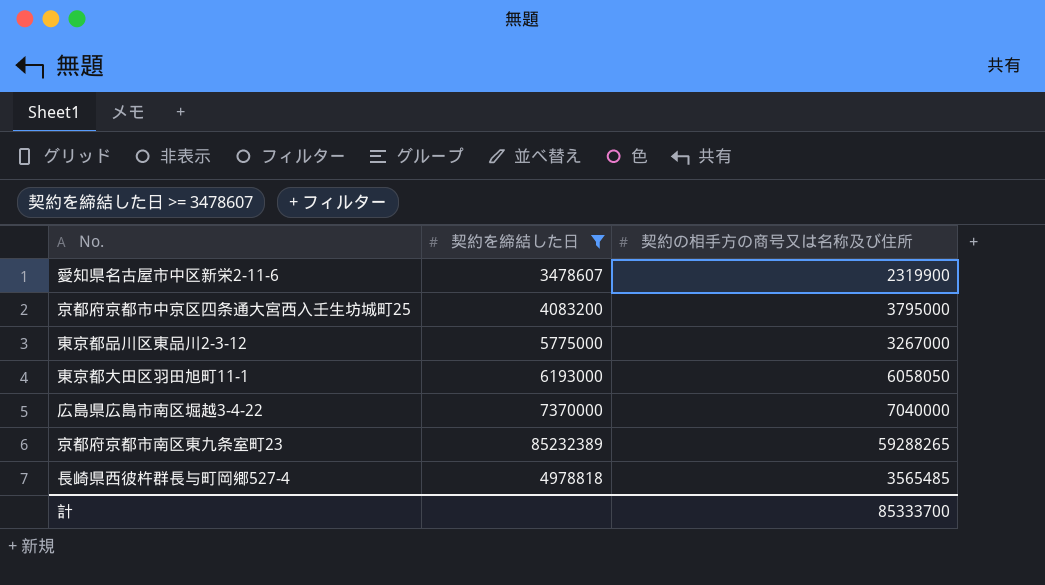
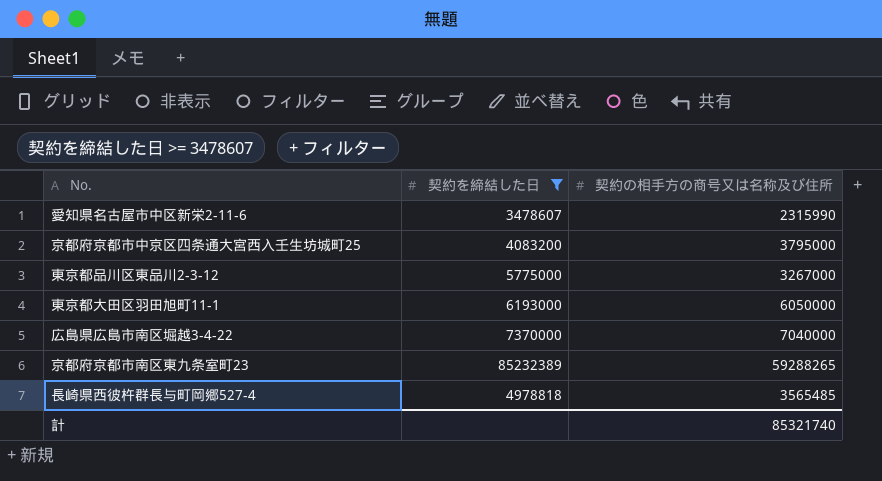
愛知県名古屋市中区新栄2-11-6 | 契約の相手方の商号又は名称及び住所: 2319900 -> 2315990
東京都大田区羽田旭町11-1 | 契約の相手方の商号又は名称及び住所: 6058050 -> 6050000
計 | 契約の相手方の商号又は名称及び住所: 85333700 -> 85321740

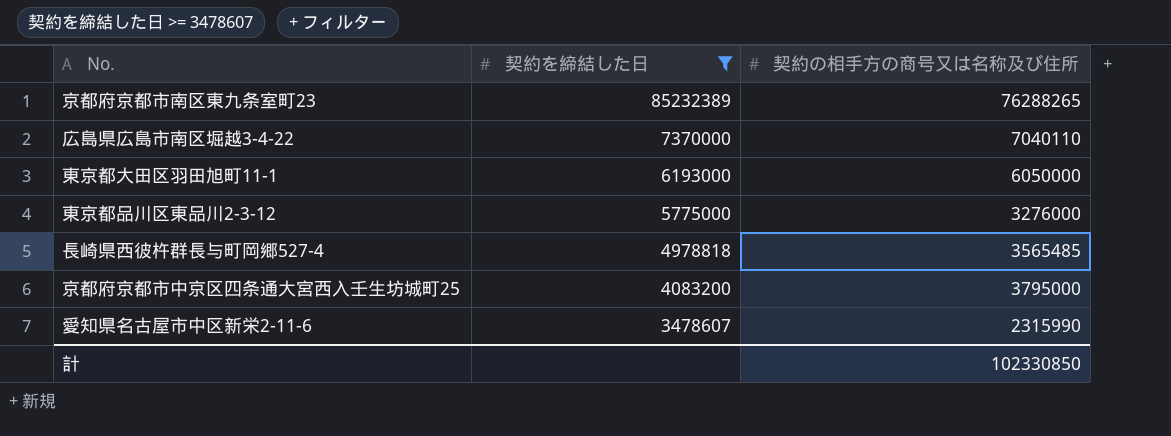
row order: none -> 契約を締結した日 descending
京都府京都市南区東九条室町23 | 契約の相手方の商号又は名称及び住所: 59288265 -> 76288265
広島県広島市南区堀越3-4-22 | 契約の相手方の商号又は名称及び住所: 7040000 -> 7040110
東京都品川区東品川2-3-12 | 契約の相手方の商号又は名称及び住所: 3267000 -> 3276000
計 | 契約の相手方の商号又は名称及び住所: 85321740 -> 102330850

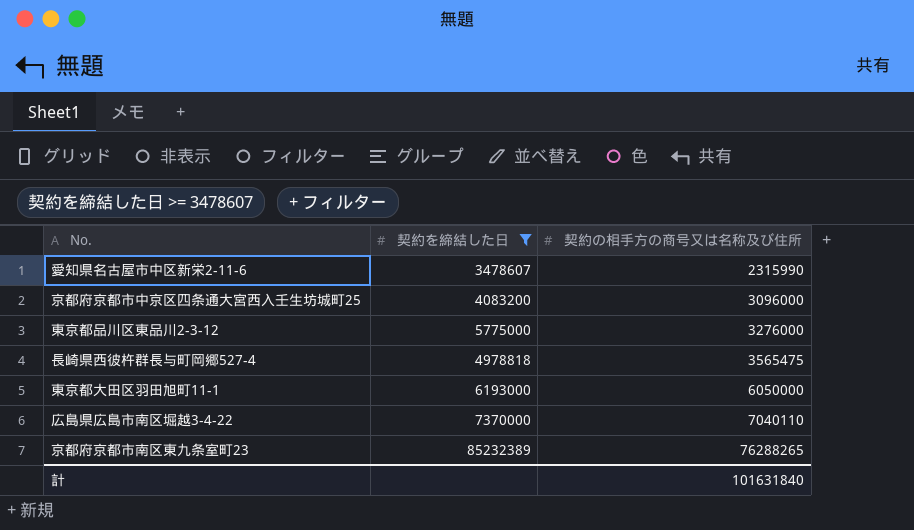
row order: 契約を締結した日 descending -> 契約の相手方の商号又は名称及び住所 ascending
京都府京都市中京区四条通大宮西入壬生坊城町25 | 契約の相手方の商号又は名称及び住所: 3795000 -> 3096000
長崎県西彼杵群長与町岡郷527-4 | 契約の相手方の商号又は名称及び住所: 3565485 -> 3565475
計 | 契約の相手方の商号又は名称及び住所: 102330850 -> 101631840

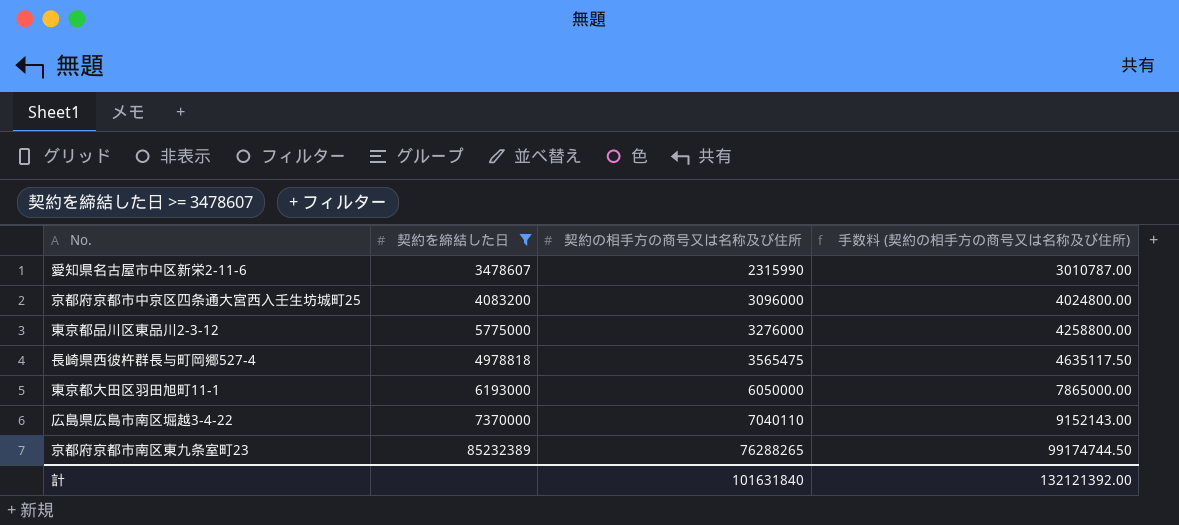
column 手数料 (契約の相手方の商号又は名称及び住所) | formula: none -> [契約の相手方の商号又は名称及び住所] * 1.3

